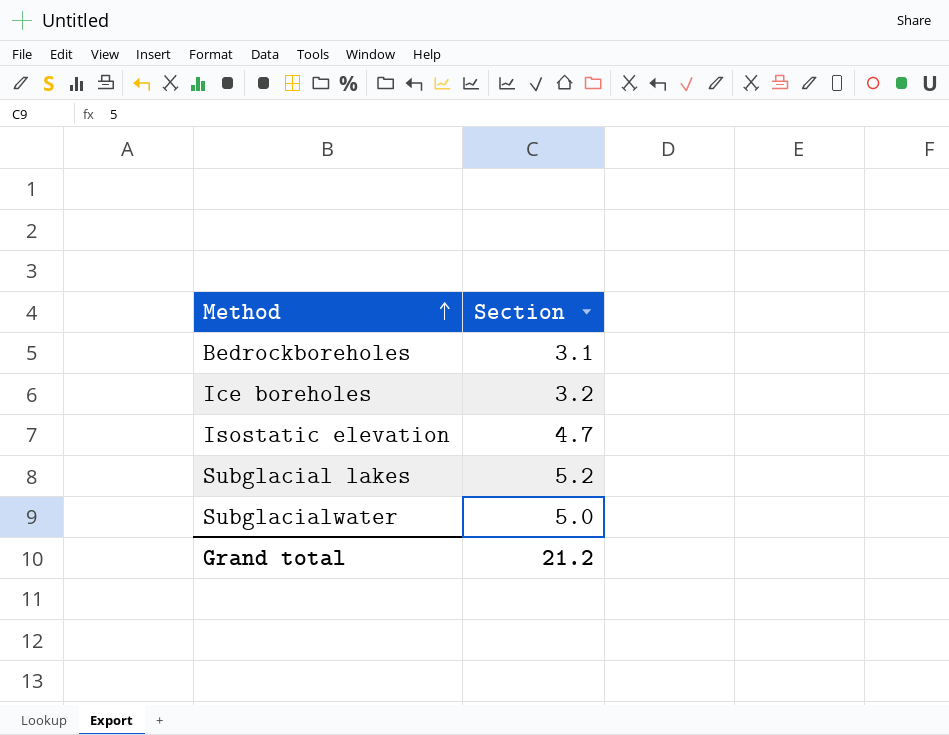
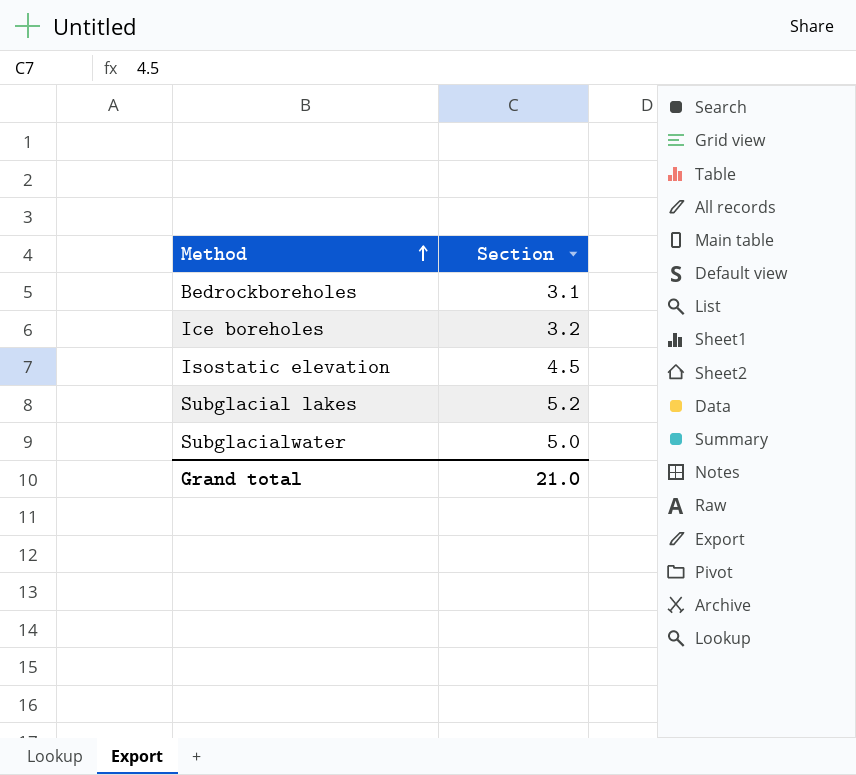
Isostatic elevation | Section: 4.7 -> 4.5
Grand total | Section: 21.2 -> 21.0

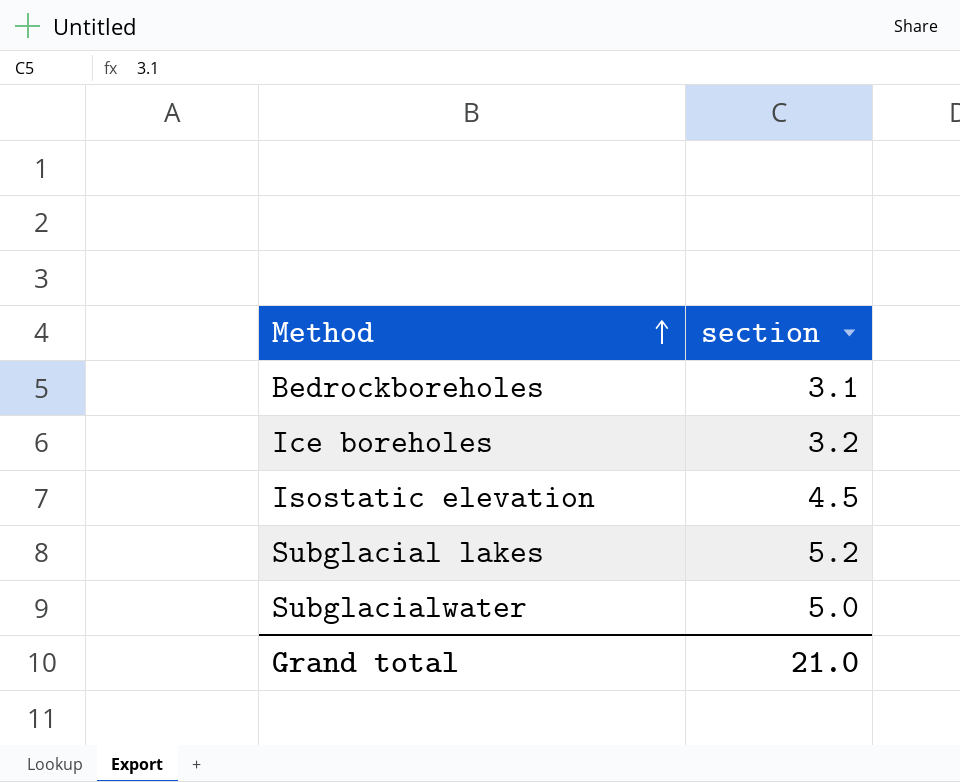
column name: Section -> section

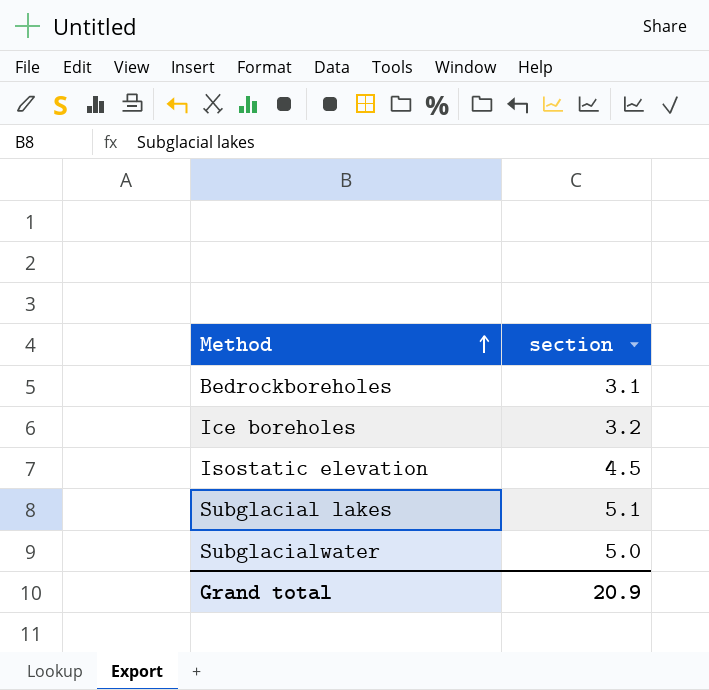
Subglacial lakes | section: 5.2 -> 5.1
Grand total | section: 21.0 -> 20.9

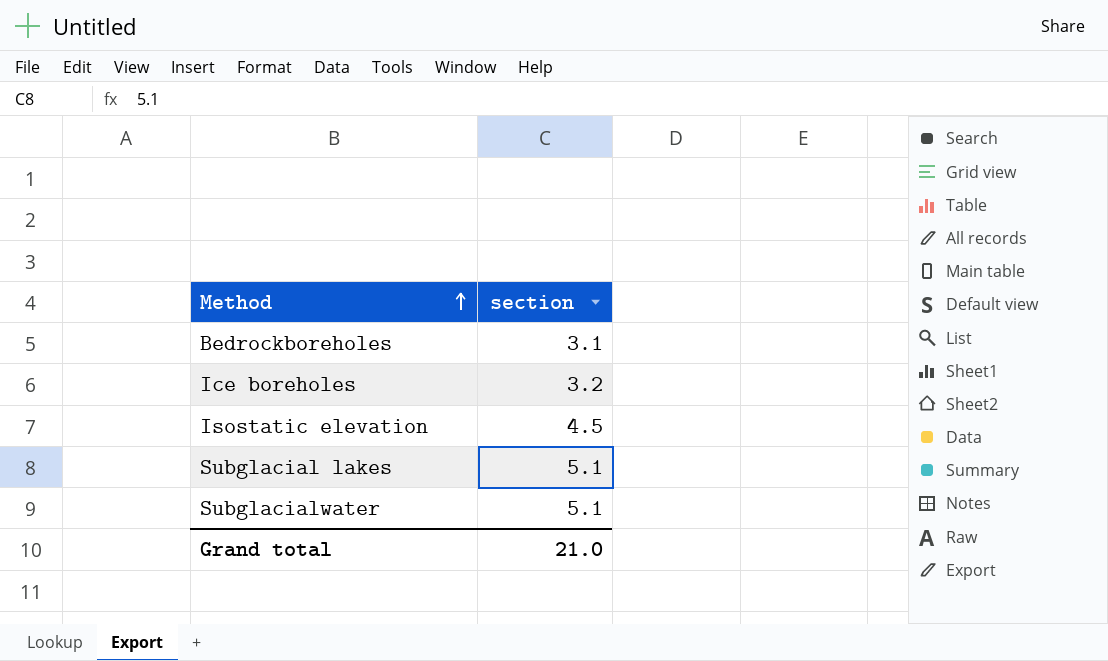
Subglacialwater | section: 5.0 -> 5.1
Grand total | section: 20.9 -> 21.0

